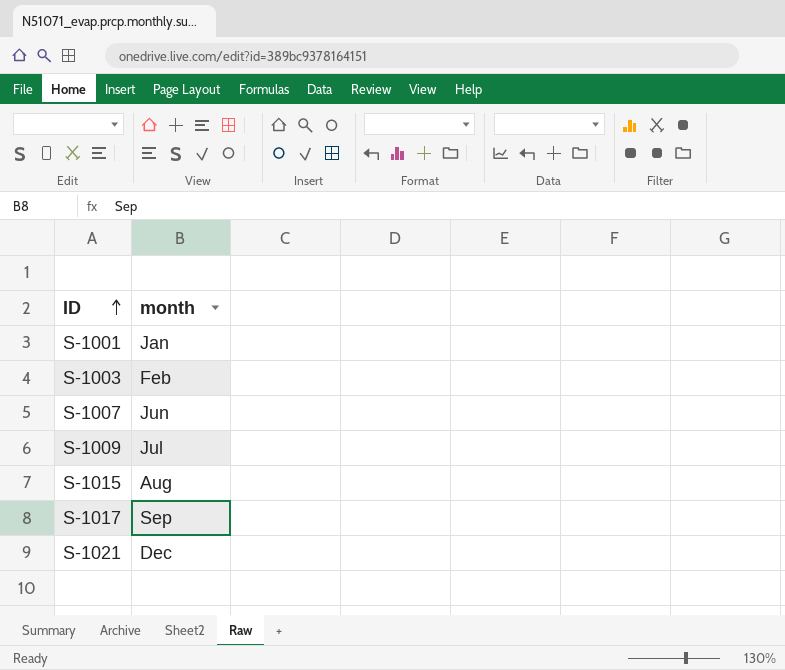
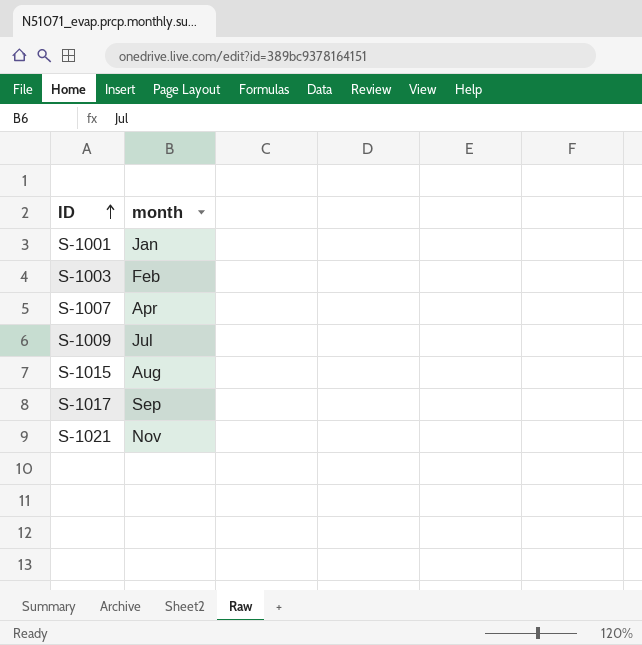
S-1007 | month: Jun -> Apr
S-1021 | month: Dec -> Nov

